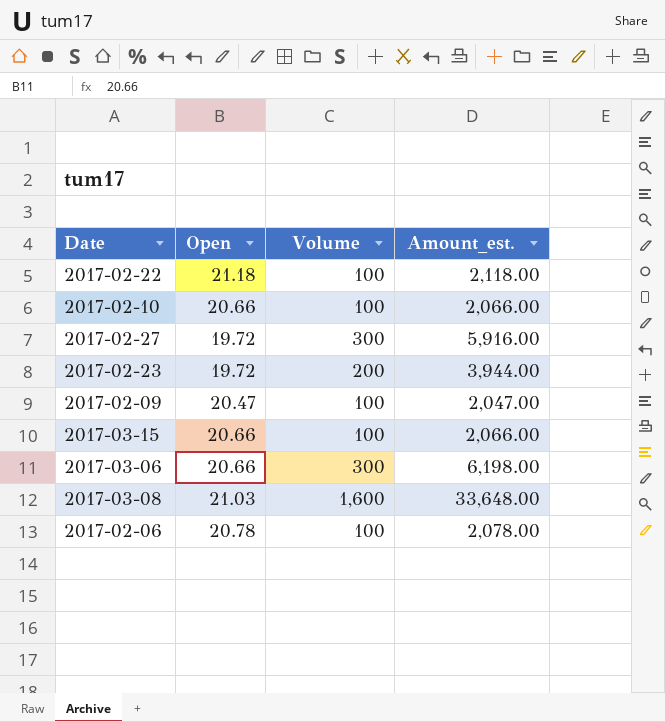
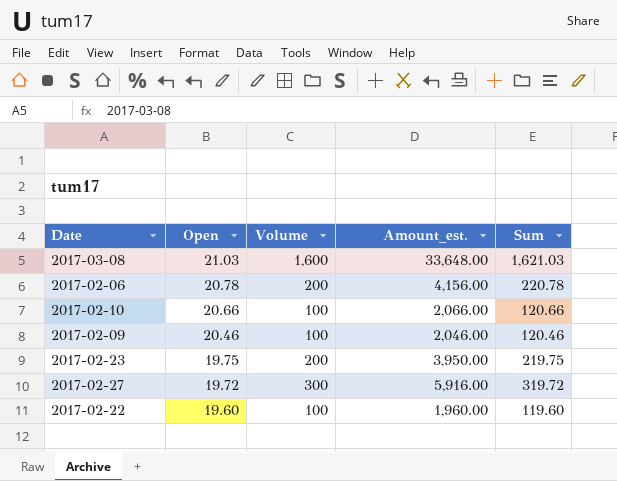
row order: none -> Open descending
column Sum | formula: none -> [Open] + [Volume]
row 2017-03-15: 20.66 | 100 | 2,066.00 -> none
row 2017-03-06: 20.66 | 300 | 6,198.00 -> none
2017-02-06 | Volume: 100 -> 200
2017-02-06 | Amount_est.: 2,078.00 -> 4,156.00
2017-02-09 | Open: 20.47 -> 20.46
2017-02-09 | Amount_est.: 2,047.00 -> 2,046.00
2017-02-23 | Open: 19.72 -> 19.75
2017-02-23 | Amount_est.: 3,944.00 -> 3,950.00
2017-02-22 | Open: 21.18 -> 19.60
2017-02-22 | Amount_est.: 2,118.00 -> 1,960.00

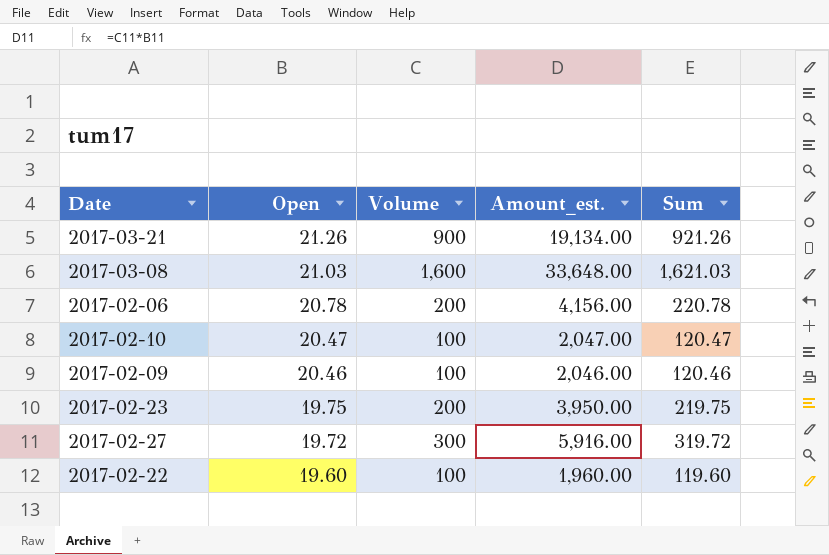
row 2017-03-21: none -> 21.26 | 900 | 19,134.00 | 921.26
2017-02-10 | Open: 20.66 -> 20.47
2017-02-10 | Amount_est.: 2,066.00 -> 2,047.00
2017-02-10 | Sum: 120.66 -> 120.47

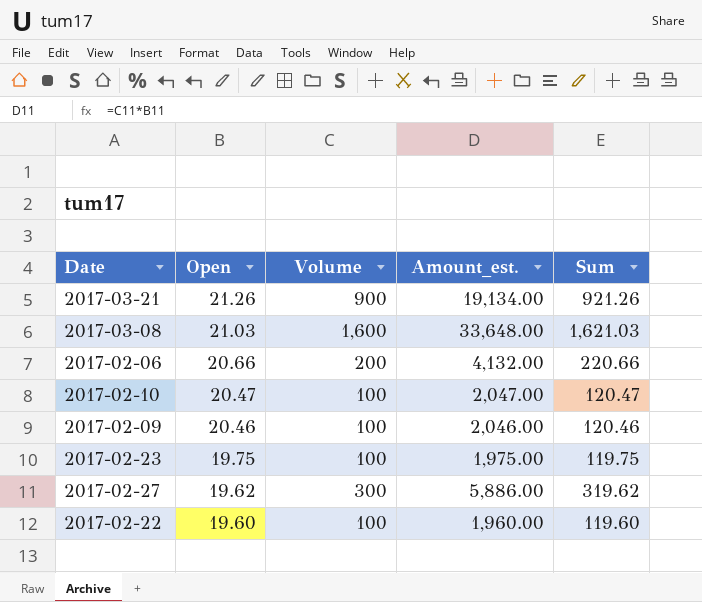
2017-02-06 | Open: 20.78 -> 20.66
2017-02-06 | Amount_est.: 4,156.00 -> 4,132.00
2017-02-06 | Sum: 220.78 -> 220.66
2017-02-23 | Volume: 200 -> 100
2017-02-23 | Amount_est.: 3,950.00 -> 1,975.00
2017-02-23 | Sum: 219.75 -> 119.75
2017-02-27 | Open: 19.72 -> 19.62
2017-02-27 | Amount_est.: 5,916.00 -> 5,886.00
2017-02-27 | Sum: 319.72 -> 319.62

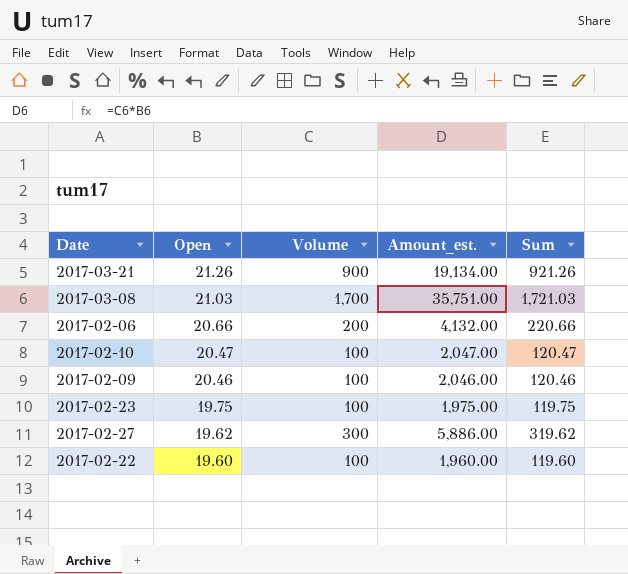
2017-03-08 | Volume: 1,600 -> 1,700
2017-03-08 | Amount_est.: 33,648.00 -> 35,751.00
2017-03-08 | Sum: 1,621.03 -> 1,721.03

